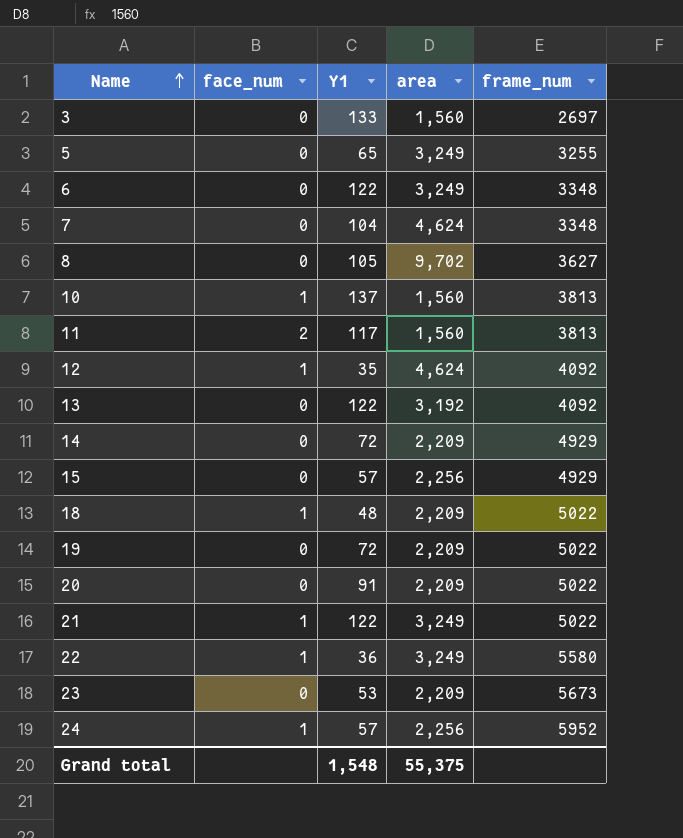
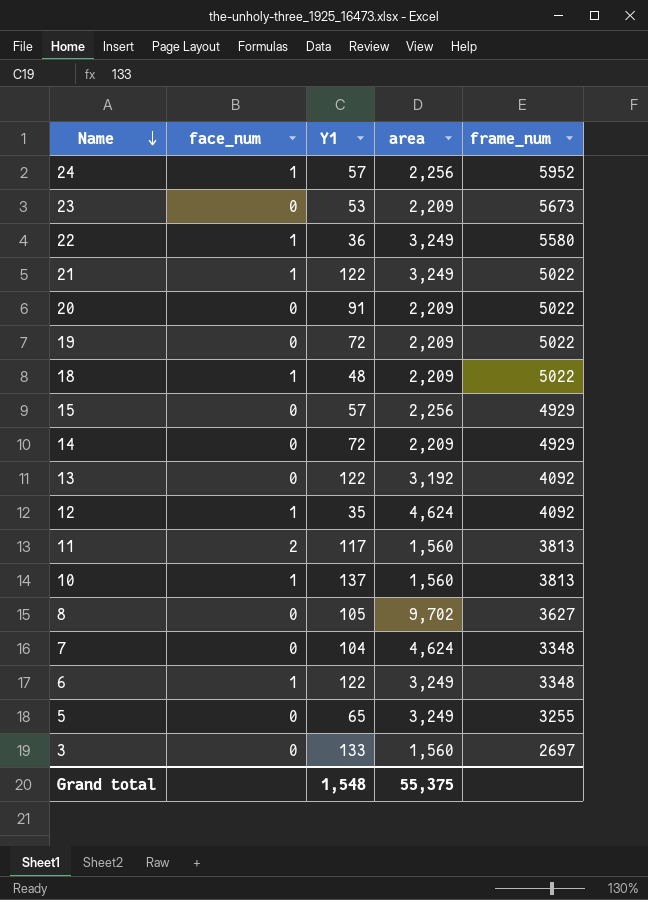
row order: Name ascending -> Name descending
6 | face_num: 0 -> 1

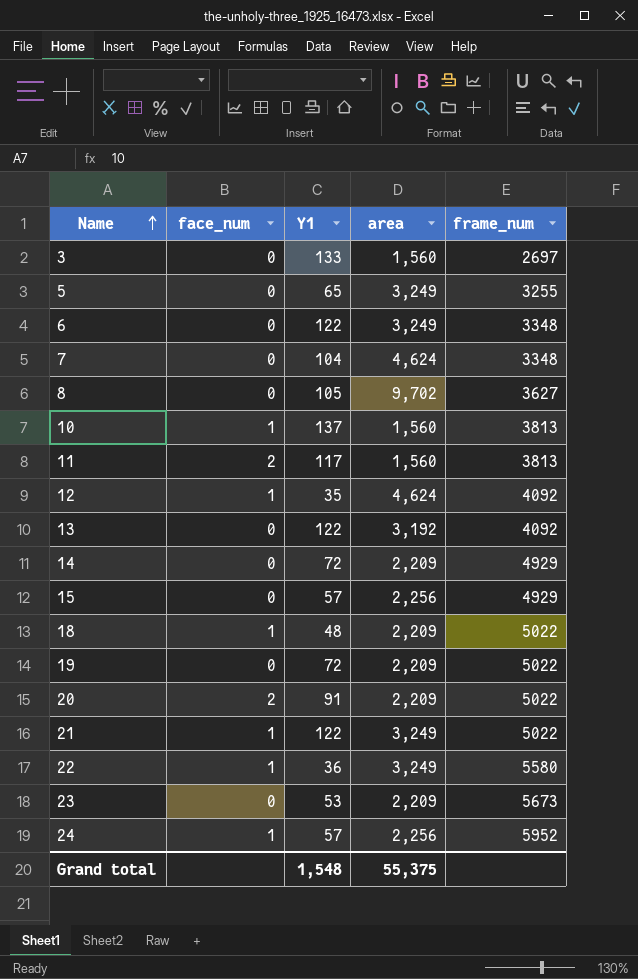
row order: Name descending -> Name ascending
6 | face_num: 1 -> 0
20 | face_num: 0 -> 2

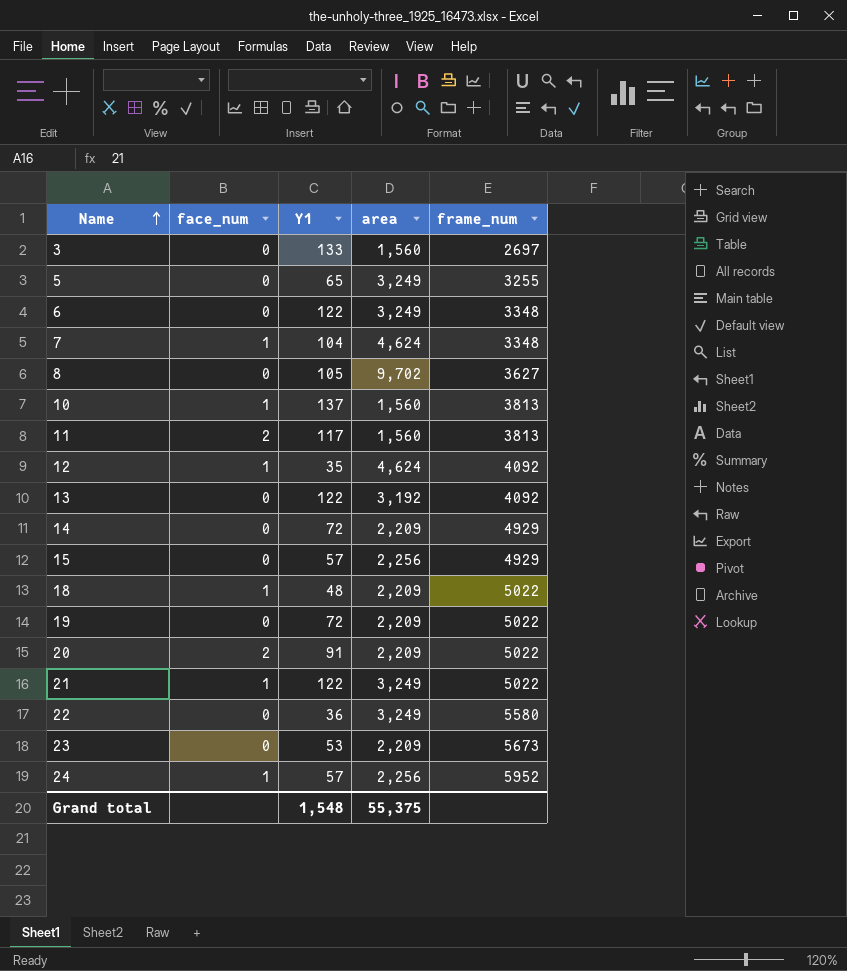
7 | face_num: 0 -> 1
22 | face_num: 1 -> 0

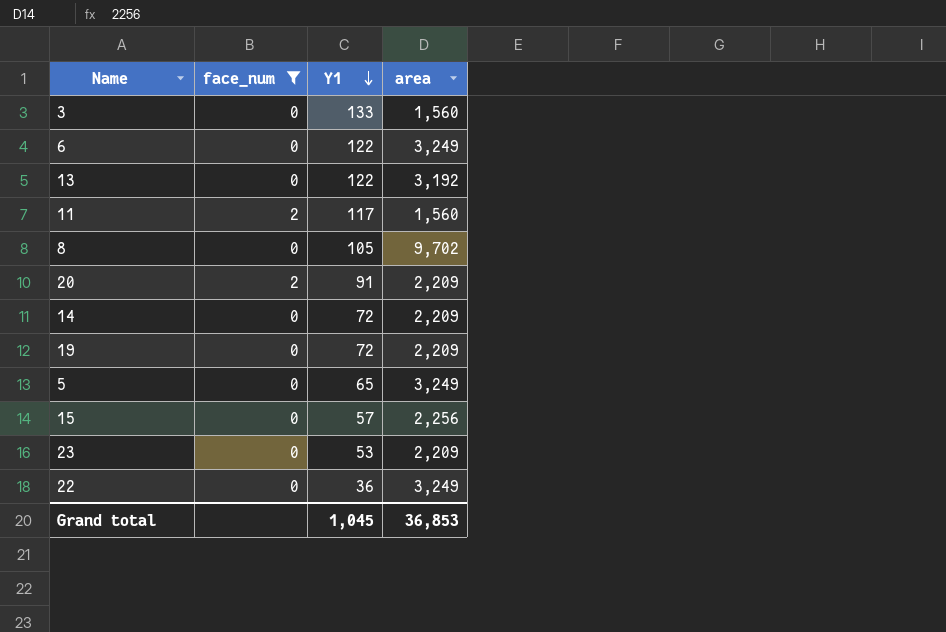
filter: none -> face_num != 1
row order: Name ascending -> Y1 descending
column frame_num | position: 5 -> none
Grand total | Y1: 1,548 -> 1,045
Grand total | area: 55,375 -> 36,853

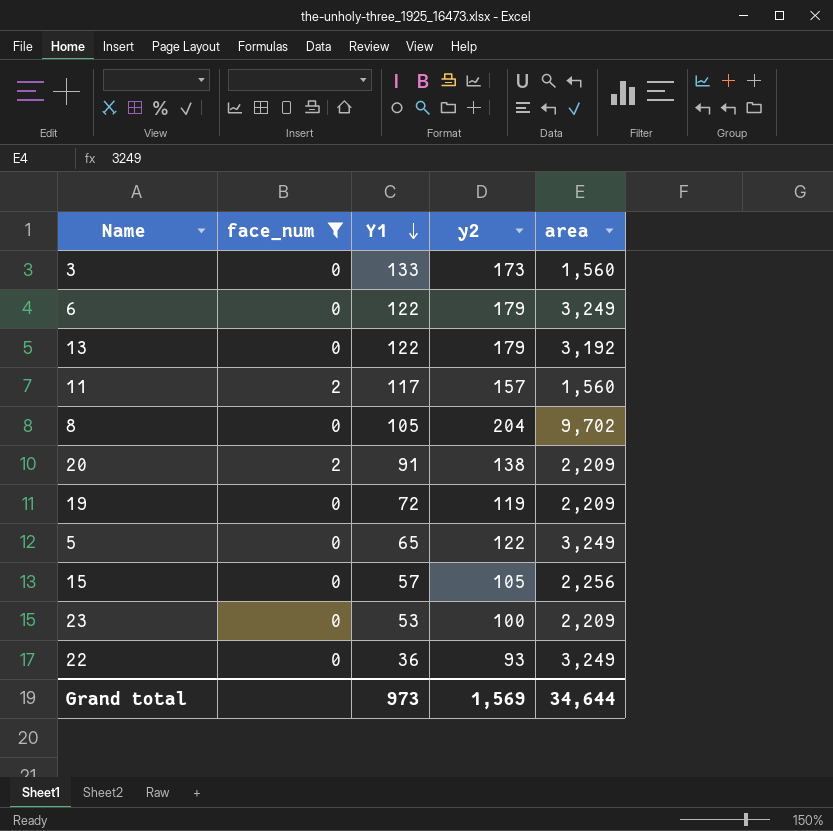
column y2 | position: none -> 4
row 14: 0 | 72 | 2,209 -> none
Grand total | Y1: 1,045 -> 973
Grand total | area: 36,853 -> 34,644

